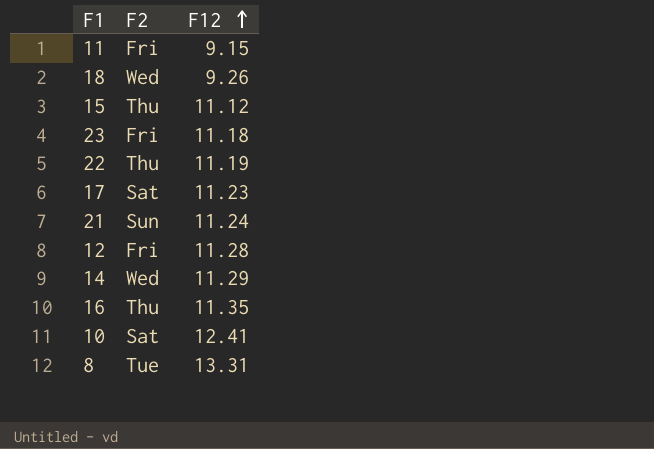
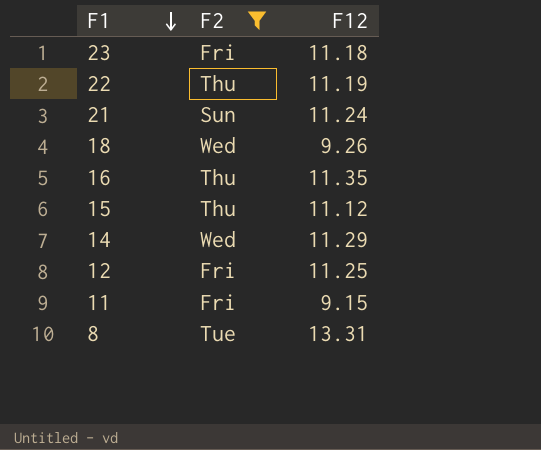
filter: none -> F2 != Sat
row order: F12 ascending -> F1 descending
12 | F12: 11.28 -> 11.25

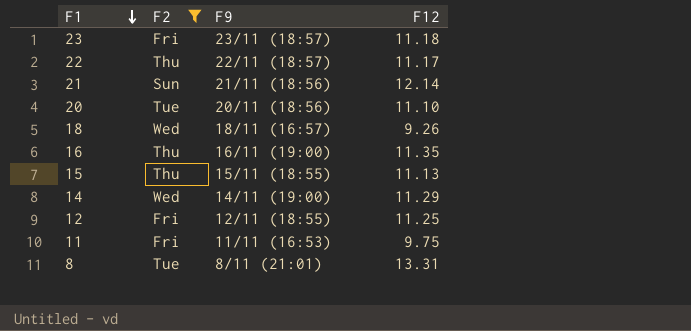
column F9 | position: none -> 3
22 | F12: 11.19 -> 11.17
21 | F12: 11.24 -> 12.14
row 20: none -> Tue | 20/11 (18:56) | 11.10
15 | F12: 11.12 -> 11.13
11 | F12: 9.15 -> 9.75

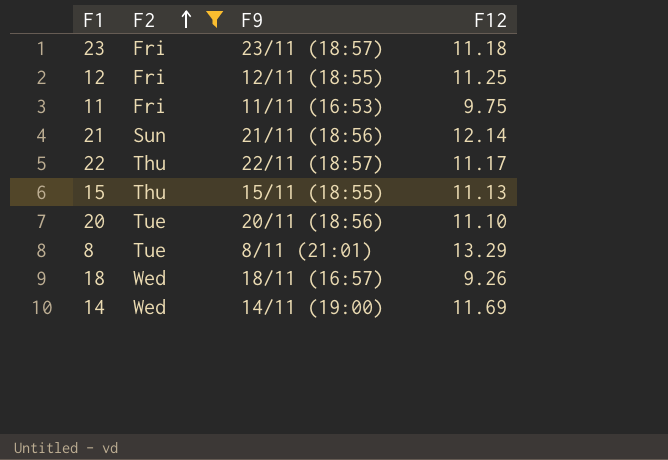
row order: F1 descending -> F2 ascending
row 16: Thu | 16/11 (19:00) | 11.35 -> none
8 | F12: 13.31 -> 13.29
14 | F12: 11.29 -> 11.69

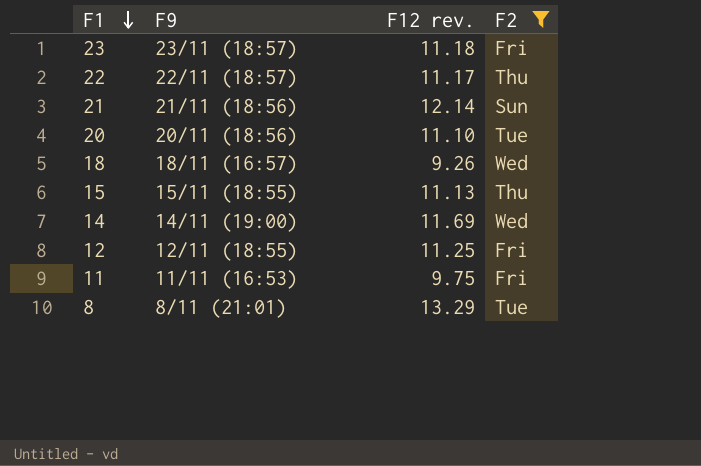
row order: F2 ascending -> F1 descending
column name: F12 -> F12 rev.
column F2 | position: 2 -> 4

